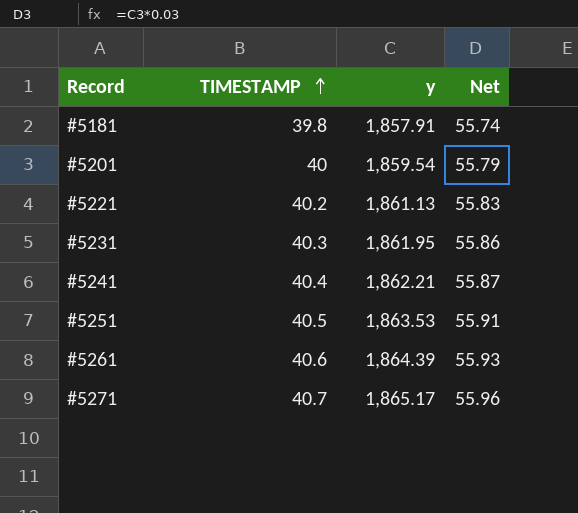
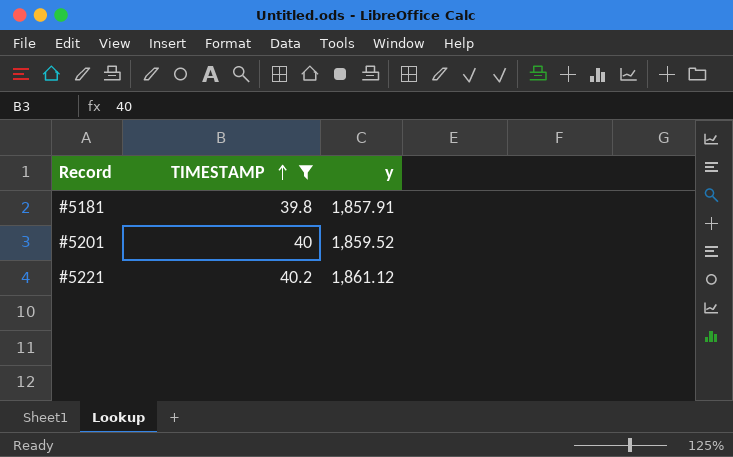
filter: none -> TIMESTAMP <= 40.2
column Net | formula: [y] * 0.03 -> none
#5201 | y: 1,859.54 -> 1,859.52
#5221 | y: 1,861.13 -> 1,861.12

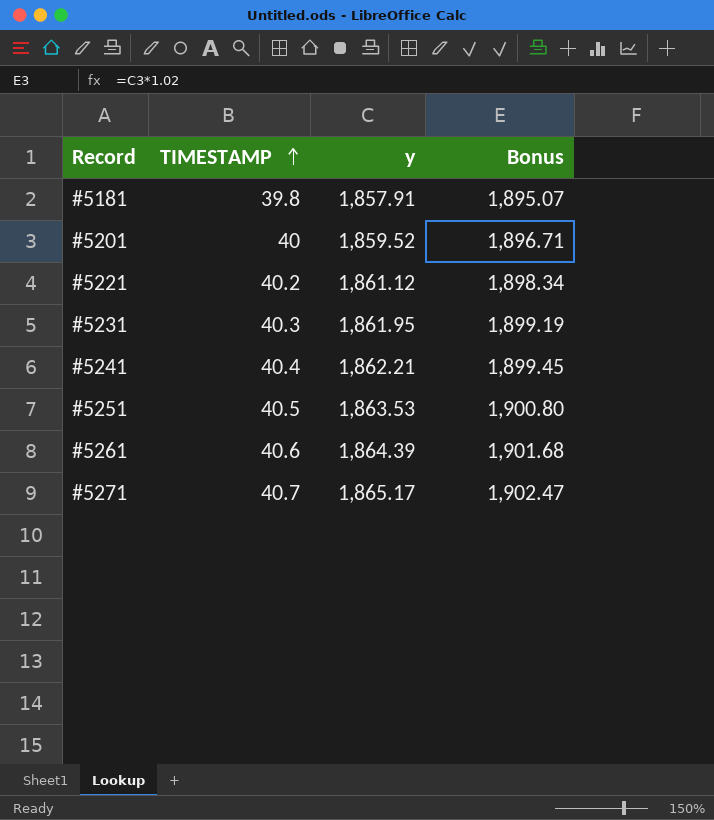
filter: TIMESTAMP <= 40.2 -> none
column Bonus | formula: none -> [y] * 1.02

